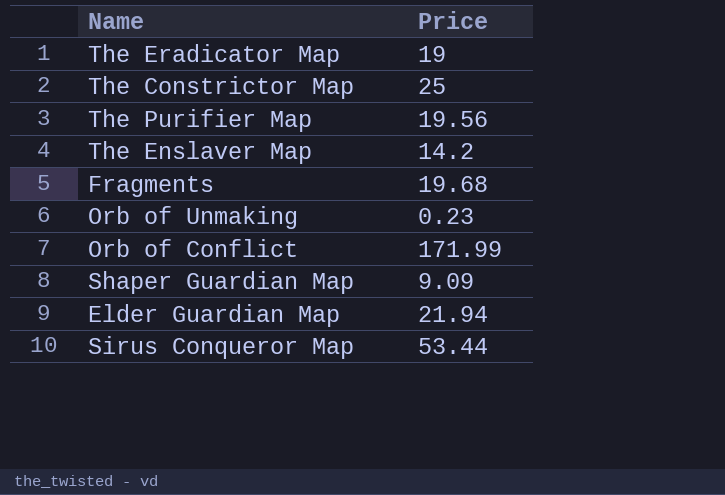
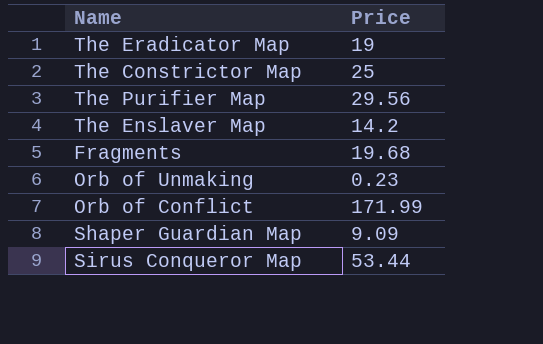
row Elder Guardian Map: 21.94 -> none
The Purifier Map | Price: 19.56 -> 29.56

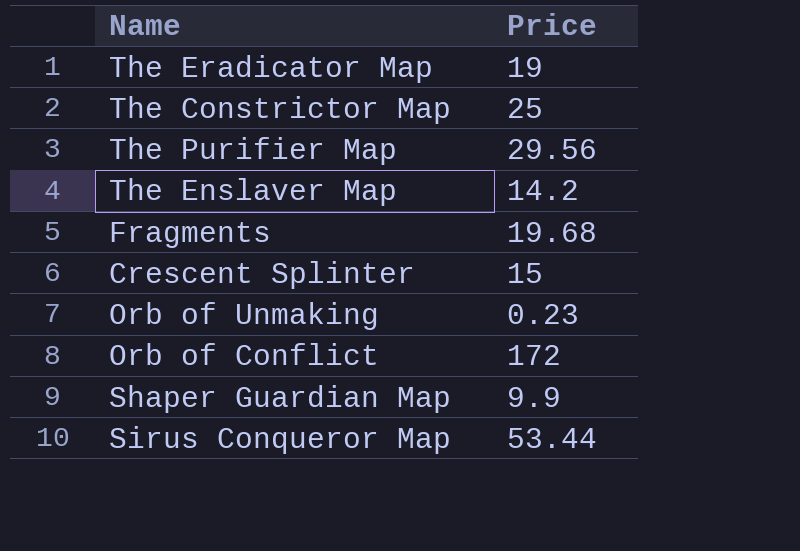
row Crescent Splinter: none -> 15
Orb of Conflict | Price: 171.99 -> 172
Shaper Guardian Map | Price: 9.09 -> 9.9

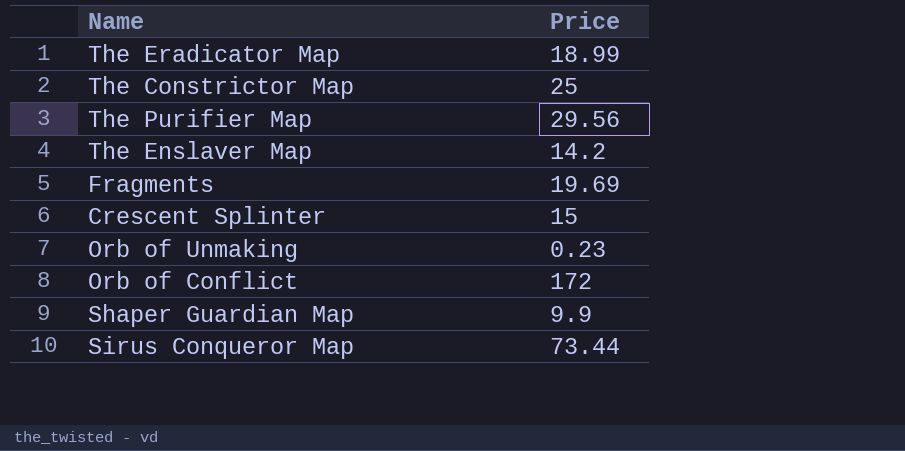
The Eradicator Map | Price: 19 -> 18.99
Fragments | Price: 19.68 -> 19.69
Sirus Conqueror Map | Price: 53.44 -> 73.44

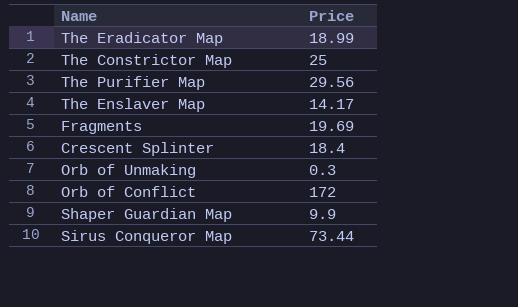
The Enslaver Map | Price: 14.2 -> 14.17
Crescent Splinter | Price: 15 -> 18.4
Orb of Unmaking | Price: 0.23 -> 0.3

